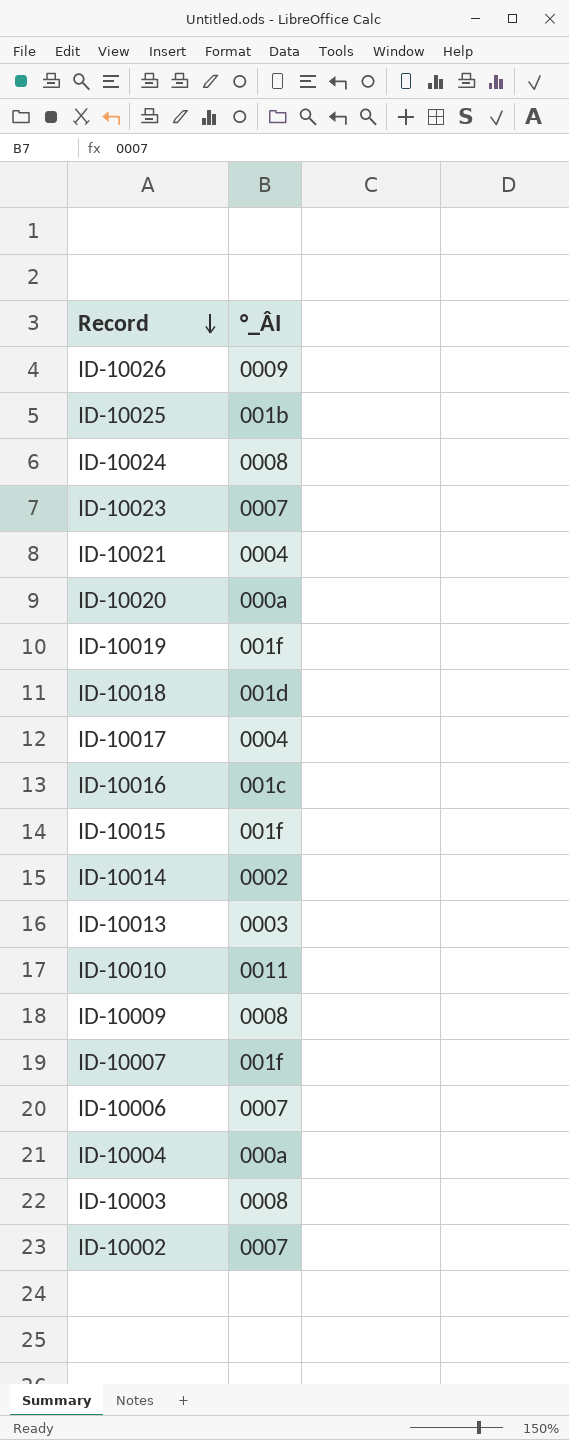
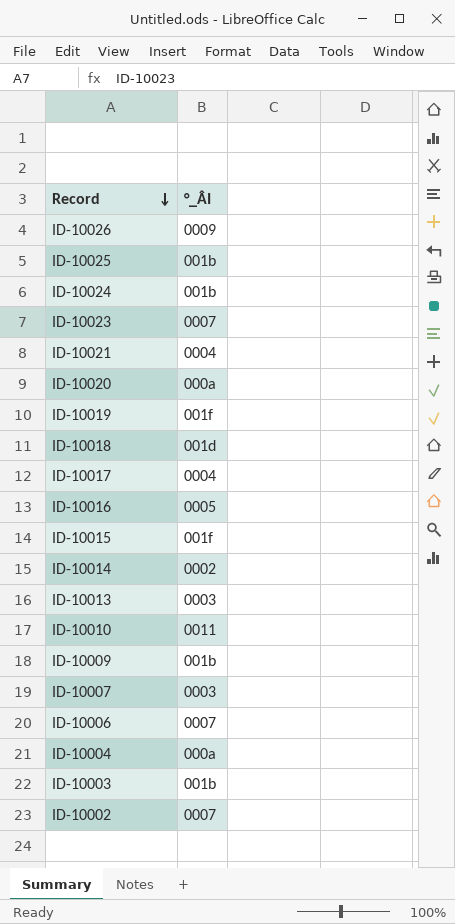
ID-10024 | °_ÂI: 0008 -> 001b
ID-10016 | °_ÂI: 001c -> 0005
ID-10009 | °_ÂI: 0008 -> 001b
ID-10007 | °_ÂI: 001f -> 0003
ID-10003 | °_ÂI: 0008 -> 001b

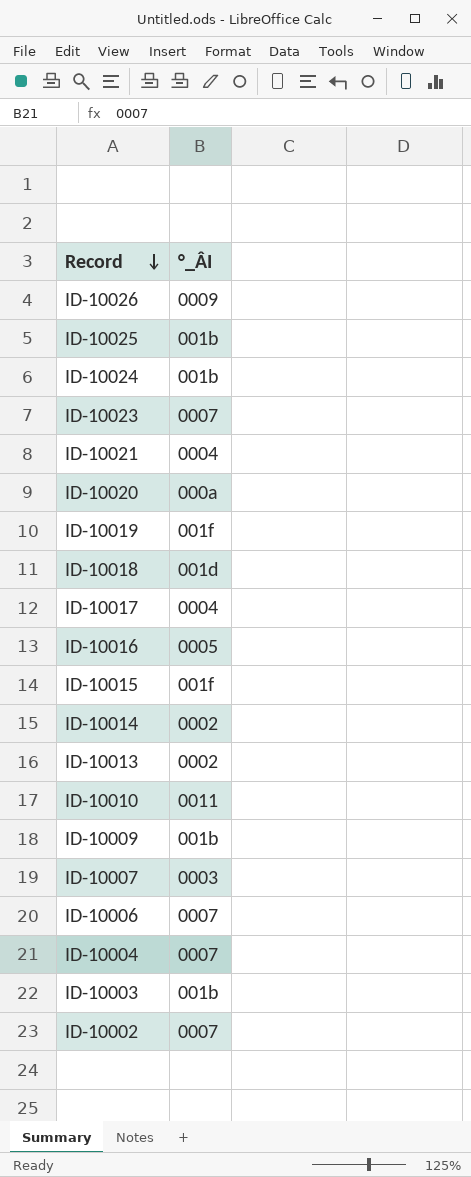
ID-10013 | °_ÂI: 0003 -> 0002
ID-10004 | °_ÂI: 000a -> 0007

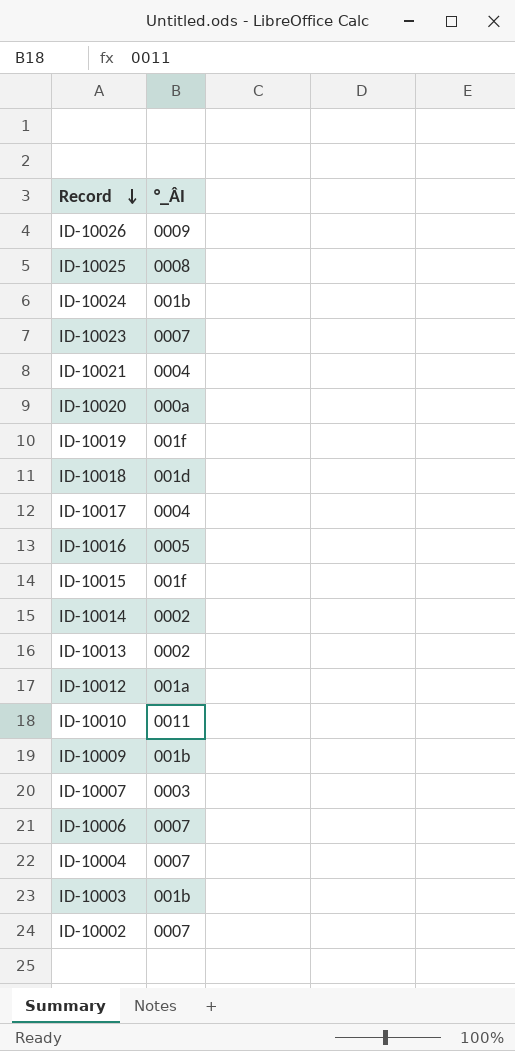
ID-10025 | °_ÂI: 001b -> 0008
row ID-10012: none -> 001a

